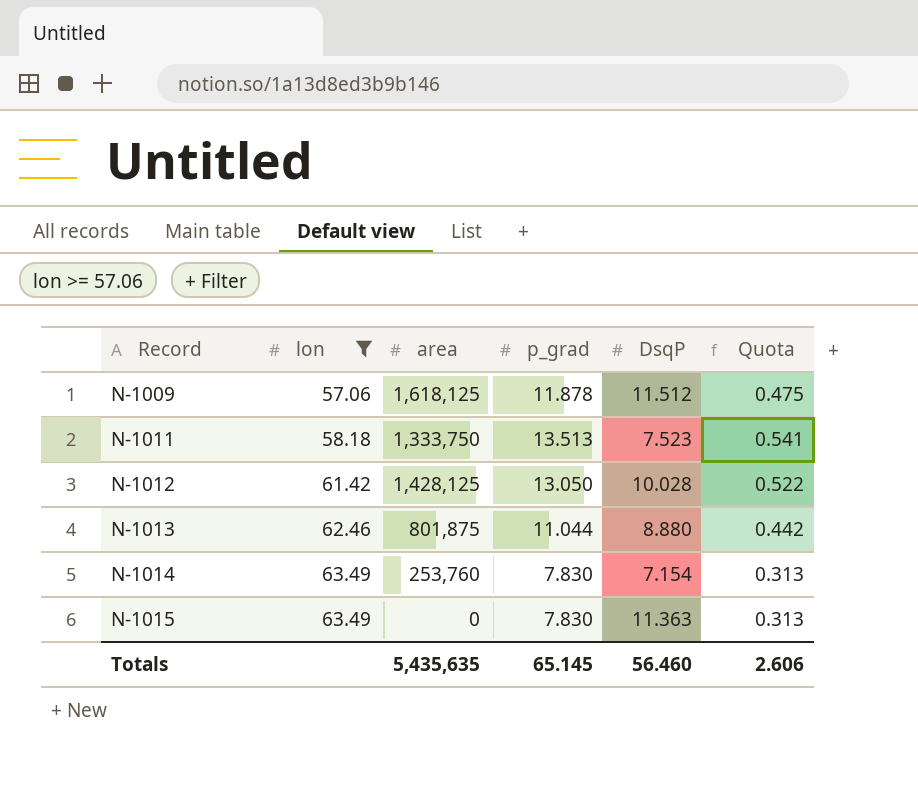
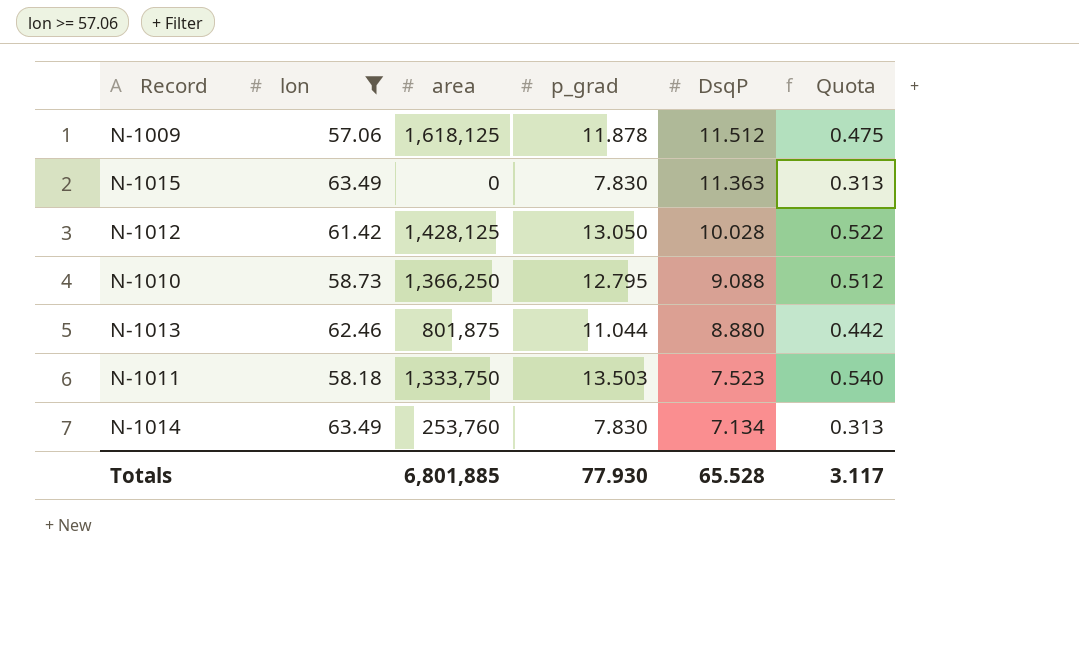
row order: Record ascending -> DsqP descending
row N-1010: none -> 58.73 | 1,366,250 | 12.795 | 9.088 | 0.512
N-1011 | p_grad: 13.513 -> 13.503
N-1011 | Quota: 0.541 -> 0.540
N-1014 | DsqP: 7.154 -> 7.134
Totals | area: 5,435,635 -> 6,801,885
Totals | p_grad: 65.145 -> 77.930
Totals | DsqP: 56.460 -> 65.528
Totals | Quota: 2.606 -> 3.117

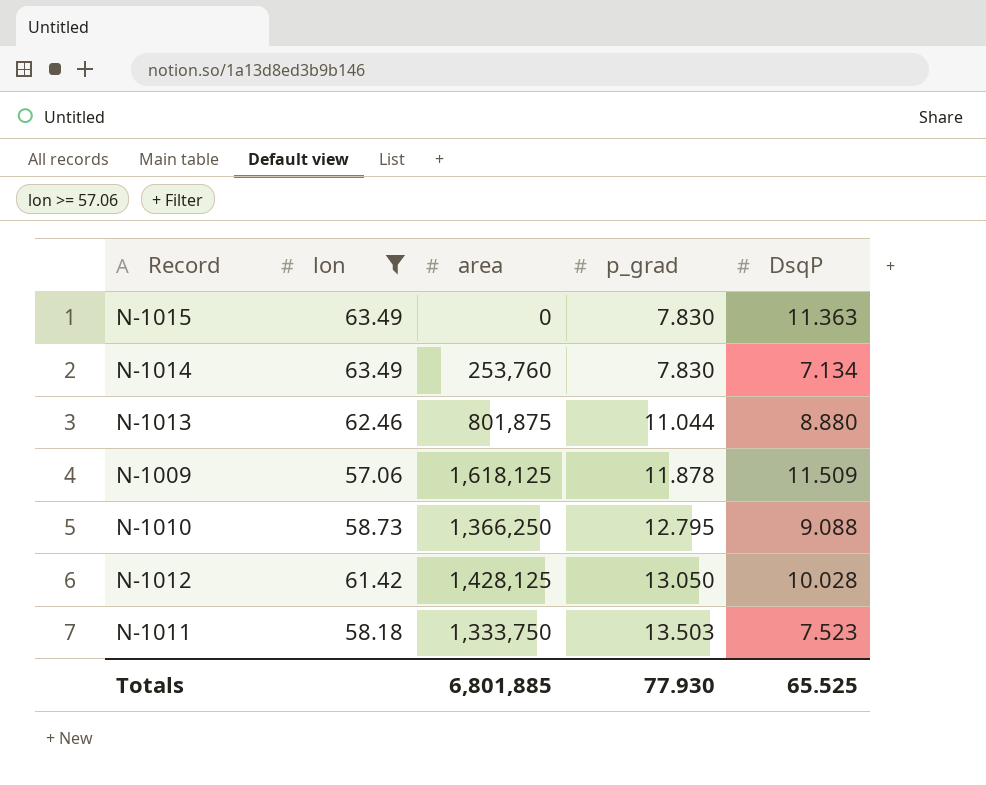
row order: DsqP descending -> p_grad ascending
column Quota | formula: [p_grad] * 0.04 -> none
N-1009 | DsqP: 11.512 -> 11.509
Totals | DsqP: 65.528 -> 65.525

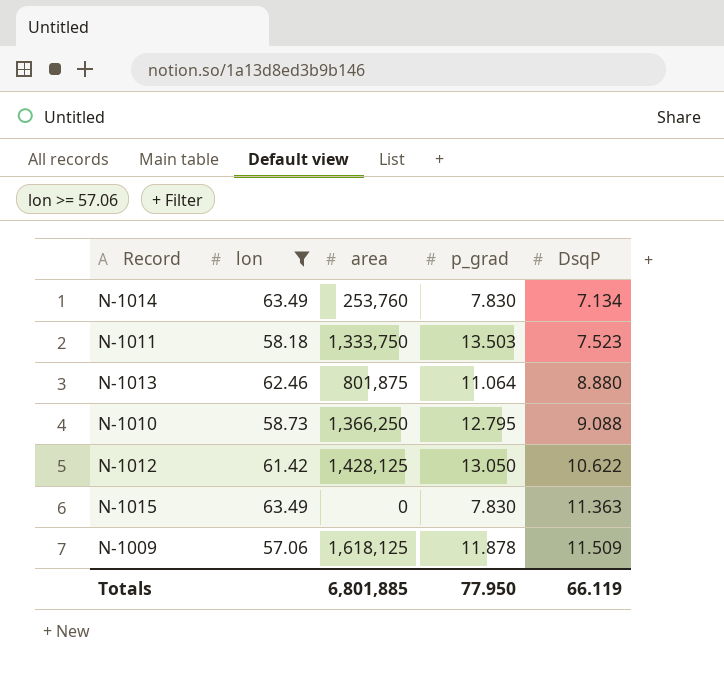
row order: p_grad ascending -> DsqP ascending
N-1013 | p_grad: 11.044 -> 11.064
N-1012 | DsqP: 10.028 -> 10.622
Totals | p_grad: 77.930 -> 77.950
Totals | DsqP: 65.525 -> 66.119

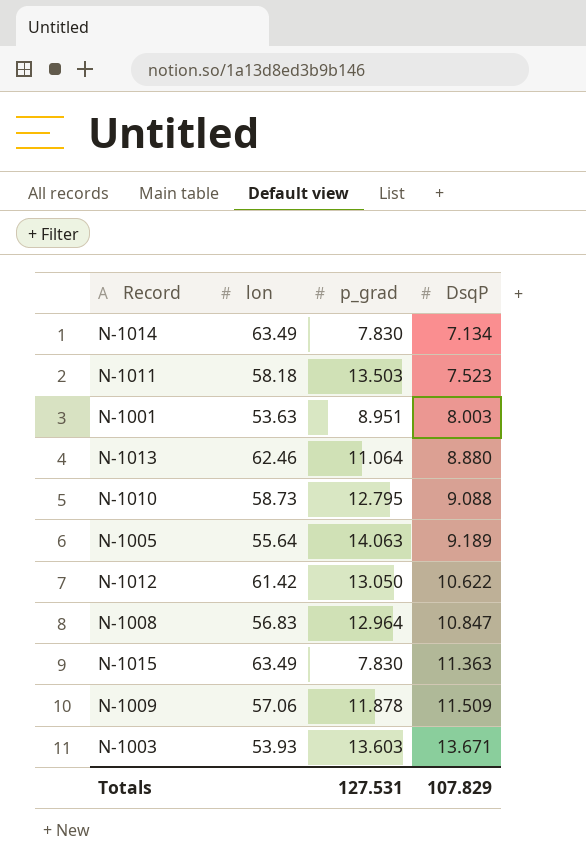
filter: lon >= 57.06 -> none
column area | position: 3 -> none
Totals | p_grad: 77.950 -> 127.531
Totals | DsqP: 66.119 -> 107.829

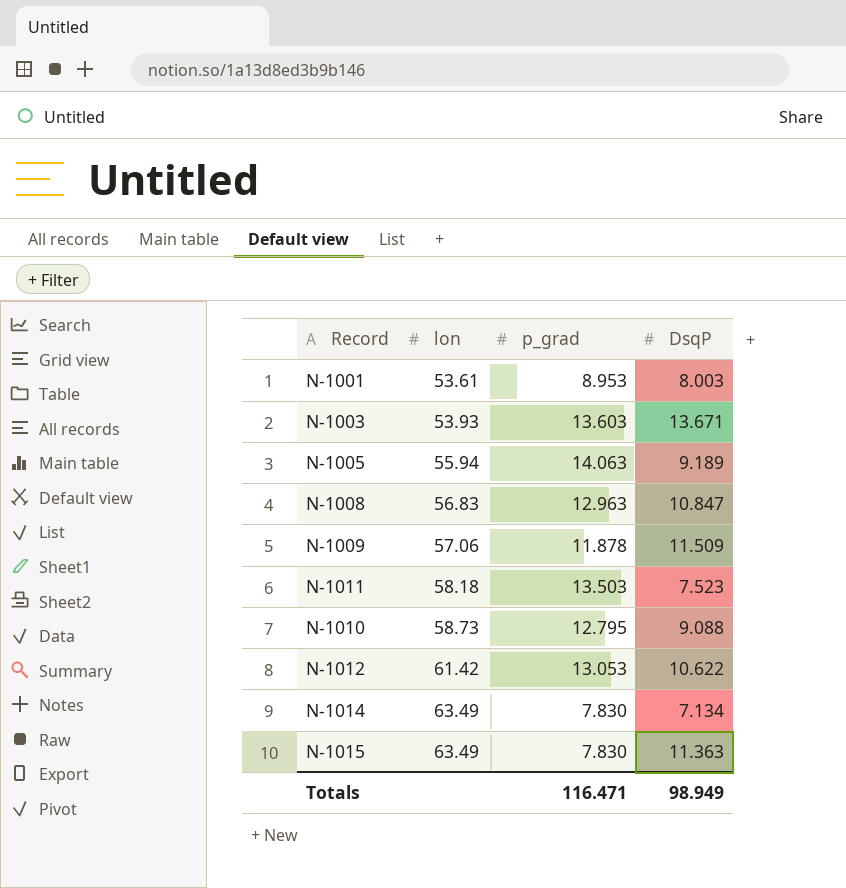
row order: DsqP ascending -> lon ascending
row N-1013: 62.46 | 11.064 | 8.880 -> none
N-1001 | lon: 53.63 -> 53.61
N-1001 | p_grad: 8.951 -> 8.953
N-1005 | lon: 55.64 -> 55.94
N-1008 | p_grad: 12.964 -> 12.963
N-1012 | p_grad: 13.050 -> 13.053
Totals | p_grad: 127.531 -> 116.471
Totals | DsqP: 107.829 -> 98.949

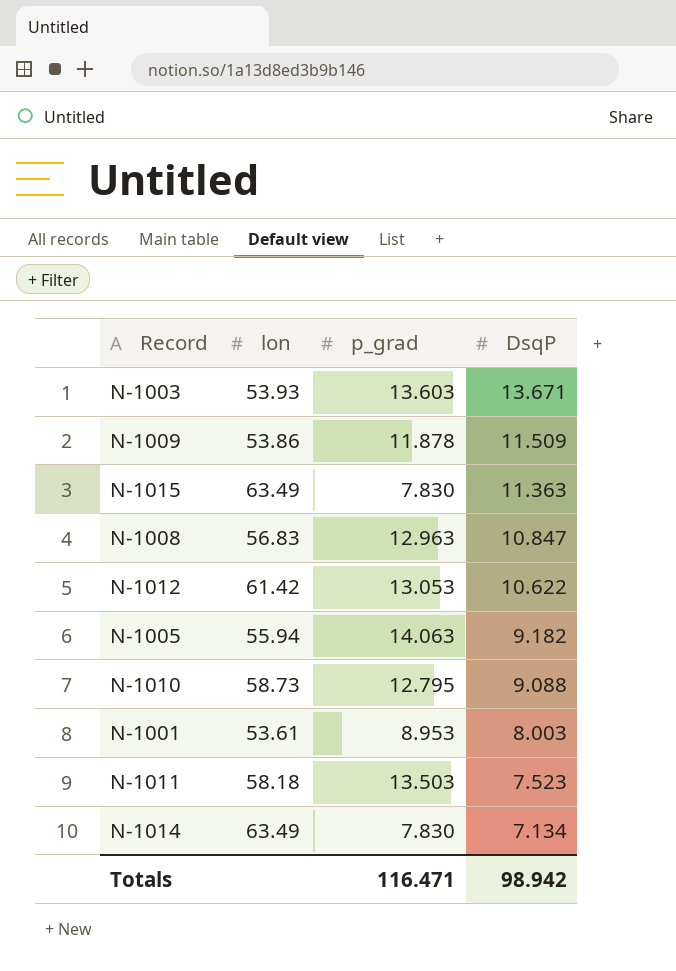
row order: lon ascending -> DsqP descending
N-1009 | lon: 57.06 -> 53.86
N-1005 | DsqP: 9.189 -> 9.182
Totals | DsqP: 98.949 -> 98.942

